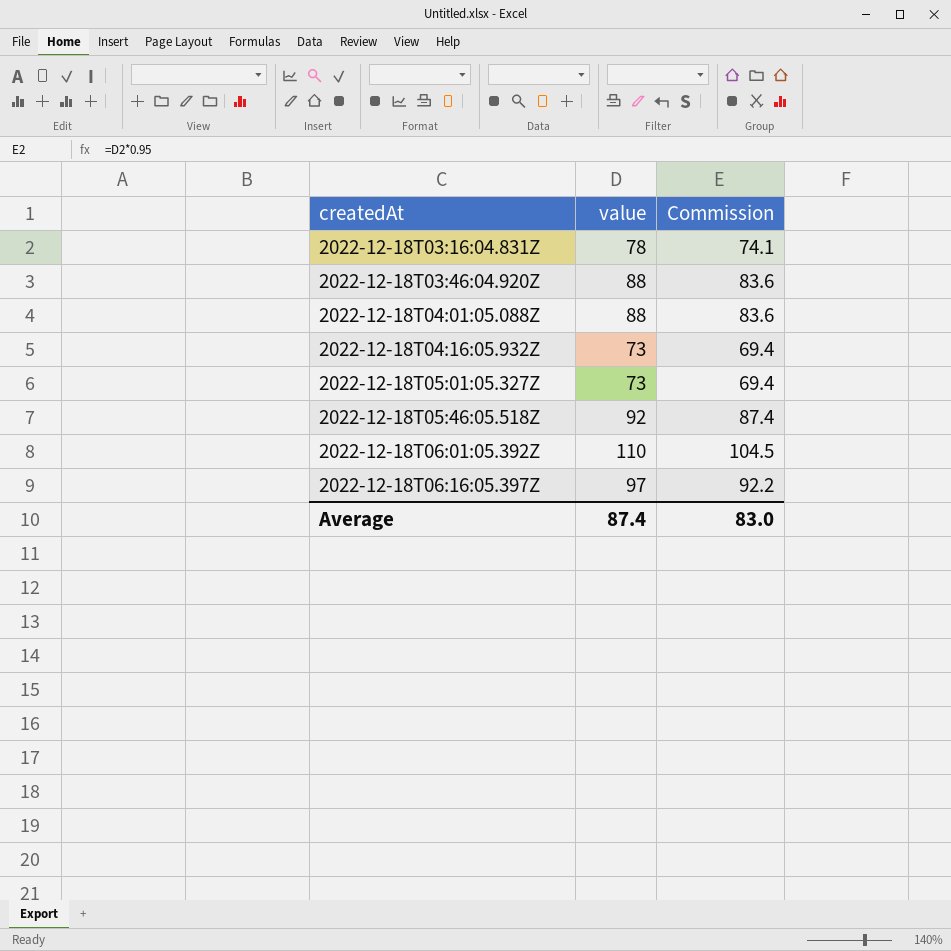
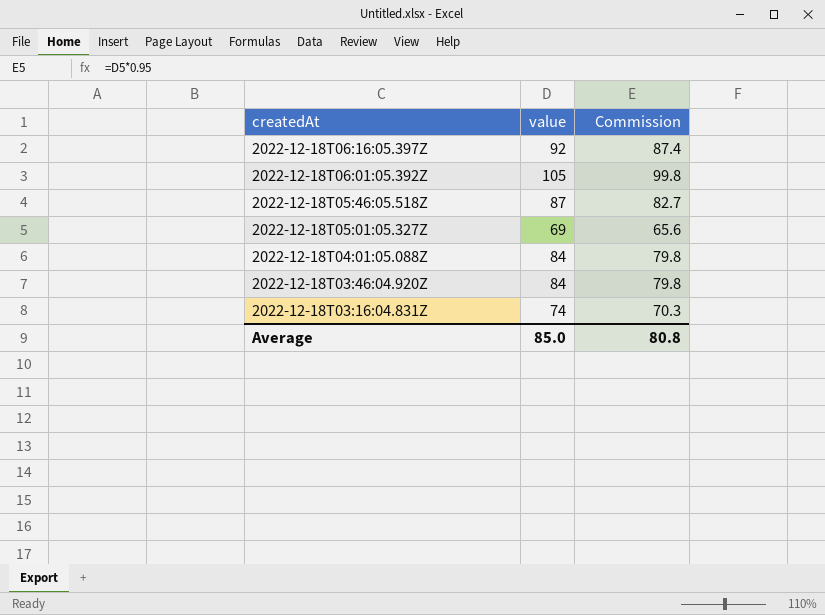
row order: createdAt ascending -> createdAt descending
row 2022-12-18T04:16:05.932Z: 73 | 69.4 -> none
2022-12-18T06:16:05.397Z | value: 97 -> 92
2022-12-18T06:16:05.397Z | Commission: 92.2 -> 87.4
2022-12-18T06:01:05.392Z | value: 110 -> 105
2022-12-18T06:01:05.392Z | Commission: 104.5 -> 99.8
2022-12-18T05:46:05.518Z | value: 92 -> 87
2022-12-18T05:46:05.518Z | Commission: 87.4 -> 82.7
2022-12-18T05:01:05.327Z | value: 73 -> 69
2022-12-18T05:01:05.327Z | Commission: 69.4 -> 65.6
2022-12-18T04:01:05.088Z | value: 88 -> 84
2022-12-18T04:01:05.088Z | Commission: 83.6 -> 79.8
2022-12-18T03:46:04.920Z | value: 88 -> 84
2022-12-18T03:46:04.920Z | Commission: 83.6 -> 79.8
2022-12-18T03:16:04.831Z | value: 78 -> 74
2022-12-18T03:16:04.831Z | Commission: 74.1 -> 70.3
Average | value: 87.4 -> 85.0
Average | Commission: 83.0 -> 80.8

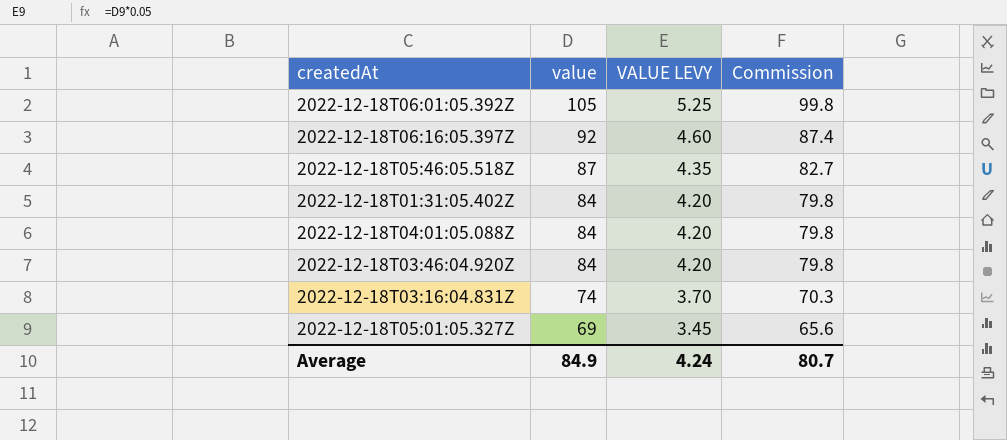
row order: createdAt descending -> value descending
column VALUE LEVY | formula: none -> [value] * 0.05
row 2022-12-18T01:31:05.402Z: none -> 84 | 4.20 | 79.8
Average | value: 85.0 -> 84.9
Average | Commission: 80.8 -> 80.7

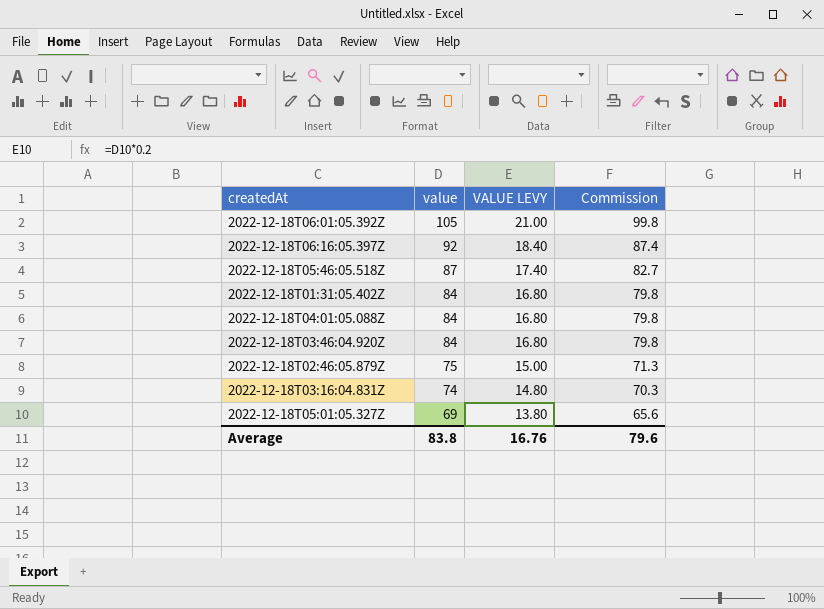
column VALUE LEVY | formula: [value] * 0.05 -> [value] * 0.2
row 2022-12-18T02:46:05.879Z: none -> 75 | 15.00 | 71.3
Average | value: 84.9 -> 83.8
Average | VALUE LEVY: 4.24 -> 16.76
Average | Commission: 80.7 -> 79.6

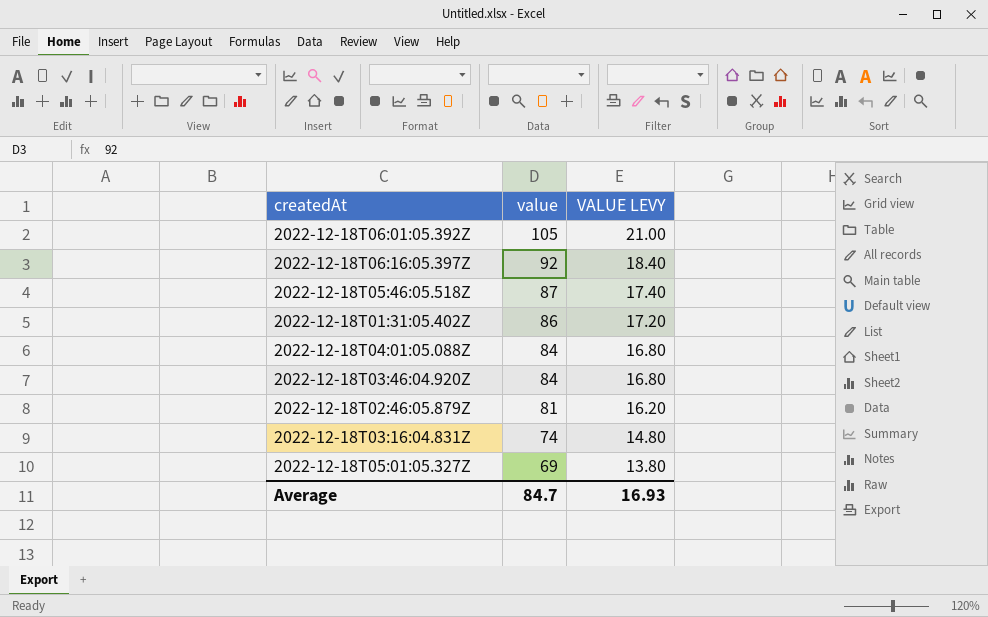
column Commission | formula: [value] * 0.95 -> none
2022-12-18T01:31:05.402Z | value: 84 -> 86
2022-12-18T01:31:05.402Z | VALUE LEVY: 16.80 -> 17.20
2022-12-18T02:46:05.879Z | value: 75 -> 81
2022-12-18T02:46:05.879Z | VALUE LEVY: 15.00 -> 16.20
Average | value: 83.8 -> 84.7
Average | VALUE LEVY: 16.76 -> 16.93

